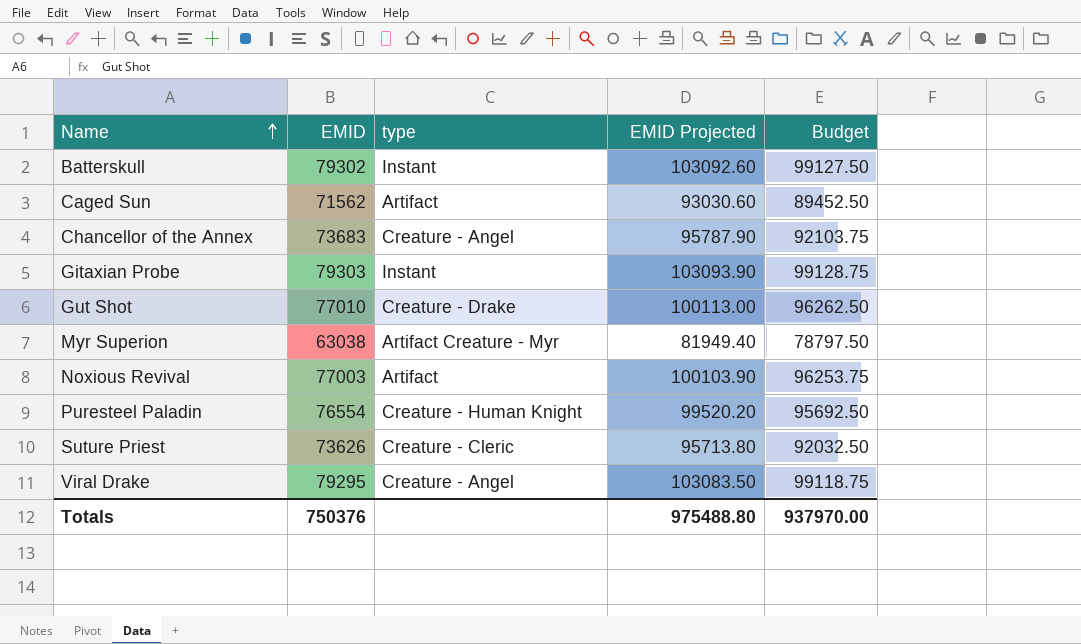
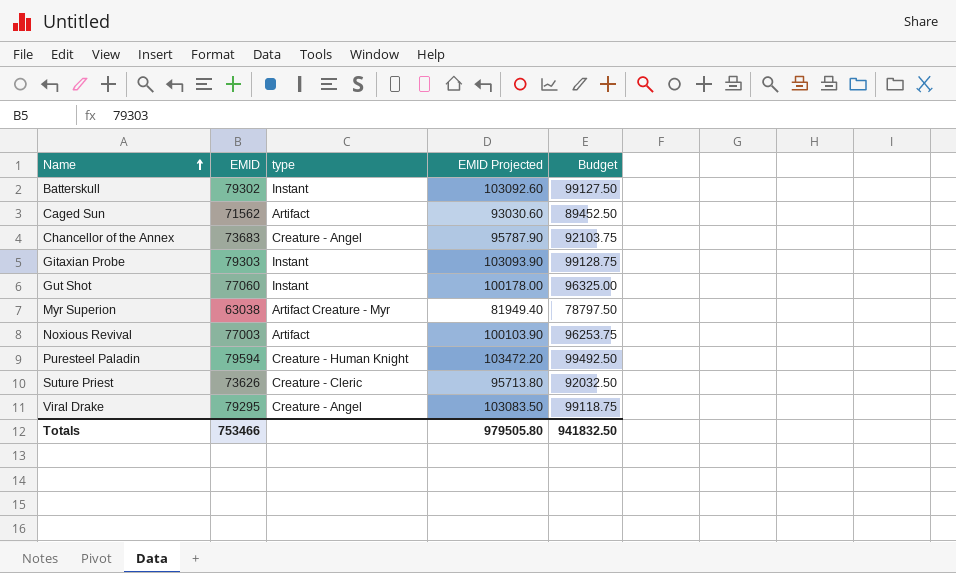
Gut Shot | EMID: 77010 -> 77060
Gut Shot | type: Creature - Drake -> Instant
Gut Shot | EMID Projected: 100113.00 -> 100178.00
Gut Shot | Budget: 96262.50 -> 96325.00
Puresteel Paladin | EMID: 76554 -> 79594
Puresteel Paladin | EMID Projected: 99520.20 -> 103472.20
Puresteel Paladin | Budget: 95692.50 -> 99492.50
Totals | EMID: 750376 -> 753466
Totals | EMID Projected: 975488.80 -> 979505.80
Totals | Budget: 937970.00 -> 941832.50

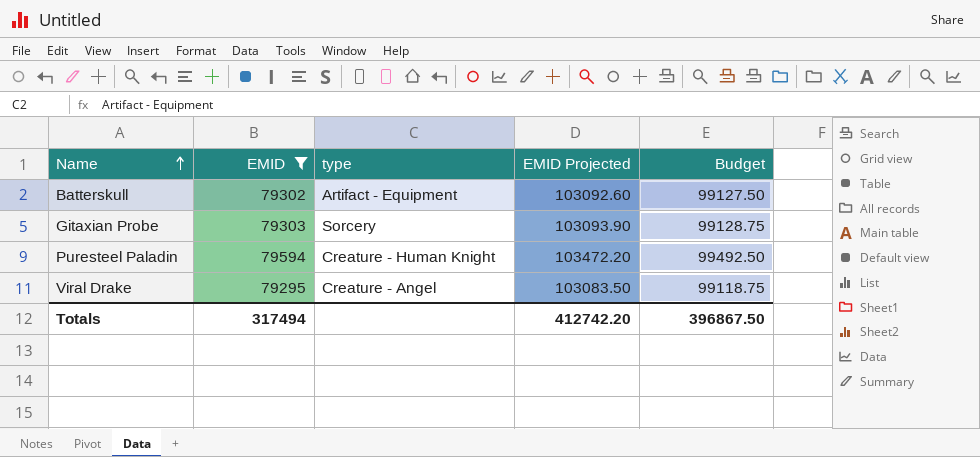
filter: none -> EMID >= 79295
Batterskull | type: Instant -> Artifact - Equipment
Gitaxian Probe | type: Instant -> Sorcery
Totals | EMID: 753466 -> 317494
Totals | EMID Projected: 979505.80 -> 412742.20
Totals | Budget: 941832.50 -> 396867.50

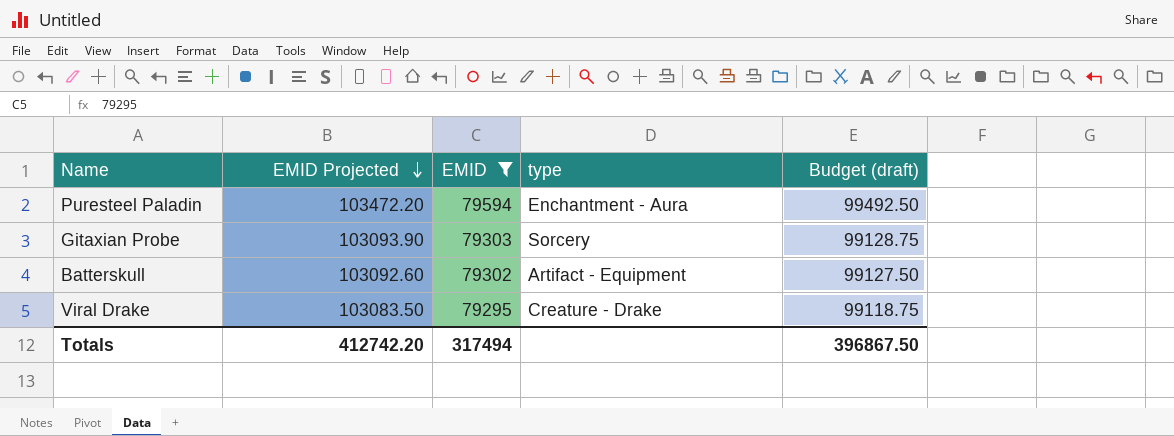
row order: Name ascending -> EMID Projected descending
column EMID Projected | position: 4 -> 2
column name: Budget -> Budget (draft)
Puresteel Paladin | type: Creature - Human Knight -> Enchantment - Aura
Viral Drake | type: Creature - Angel -> Creature - Drake

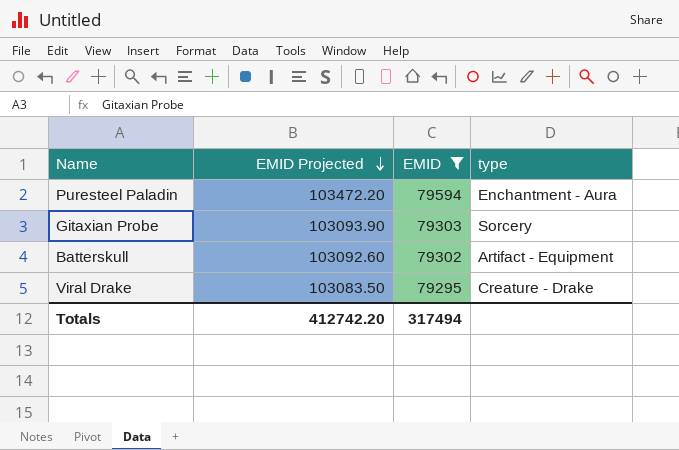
column Budget (draft) | formula: [EMID] * 1.25 -> none

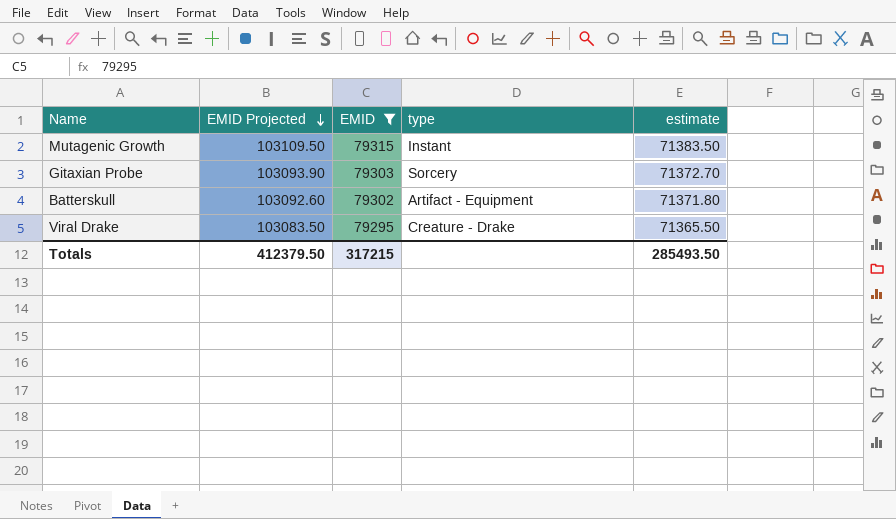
column estimate | formula: none -> [EMID] * 0.9
row Puresteel Paladin: 103472.20 | 79594 | Enchantment - Aura -> none
row Mutagenic Growth: none -> 103109.50 | 79315 | Instant | 71383.50
Totals | EMID Projected: 412742.20 -> 412379.50
Totals | EMID: 317494 -> 317215

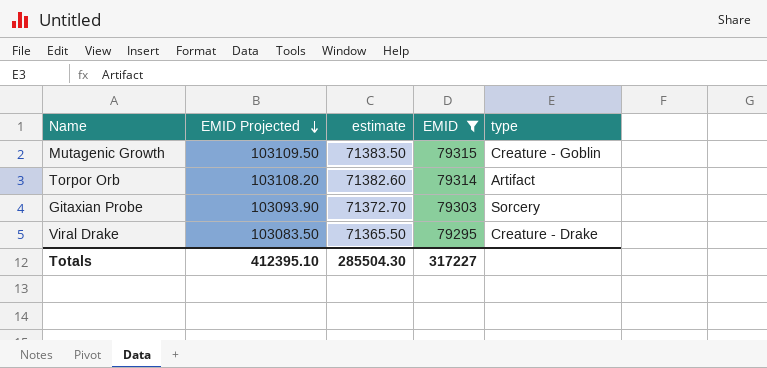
column estimate | position: 5 -> 3
row Batterskull: 103092.60 | 79302 | Artifact - Equipment | 71371.80 -> none
Mutagenic Growth | type: Instant -> Creature - Goblin
row Torpor Orb: none -> 103108.20 | 71382.60 | 79314 | Artifact
Totals | EMID Projected: 412379.50 -> 412395.10
Totals | estimate: 285493.50 -> 285504.30
Totals | EMID: 317215 -> 317227

